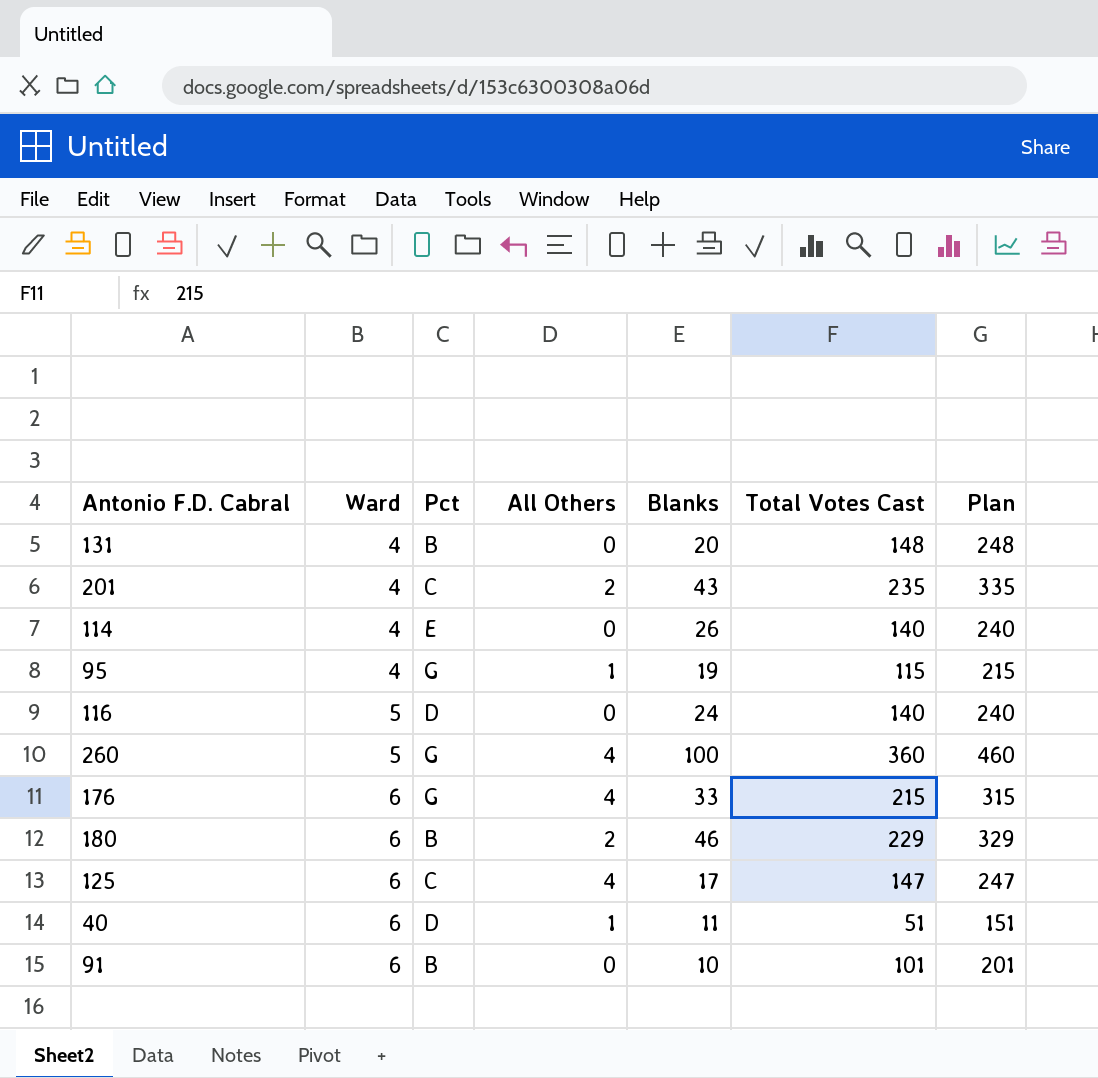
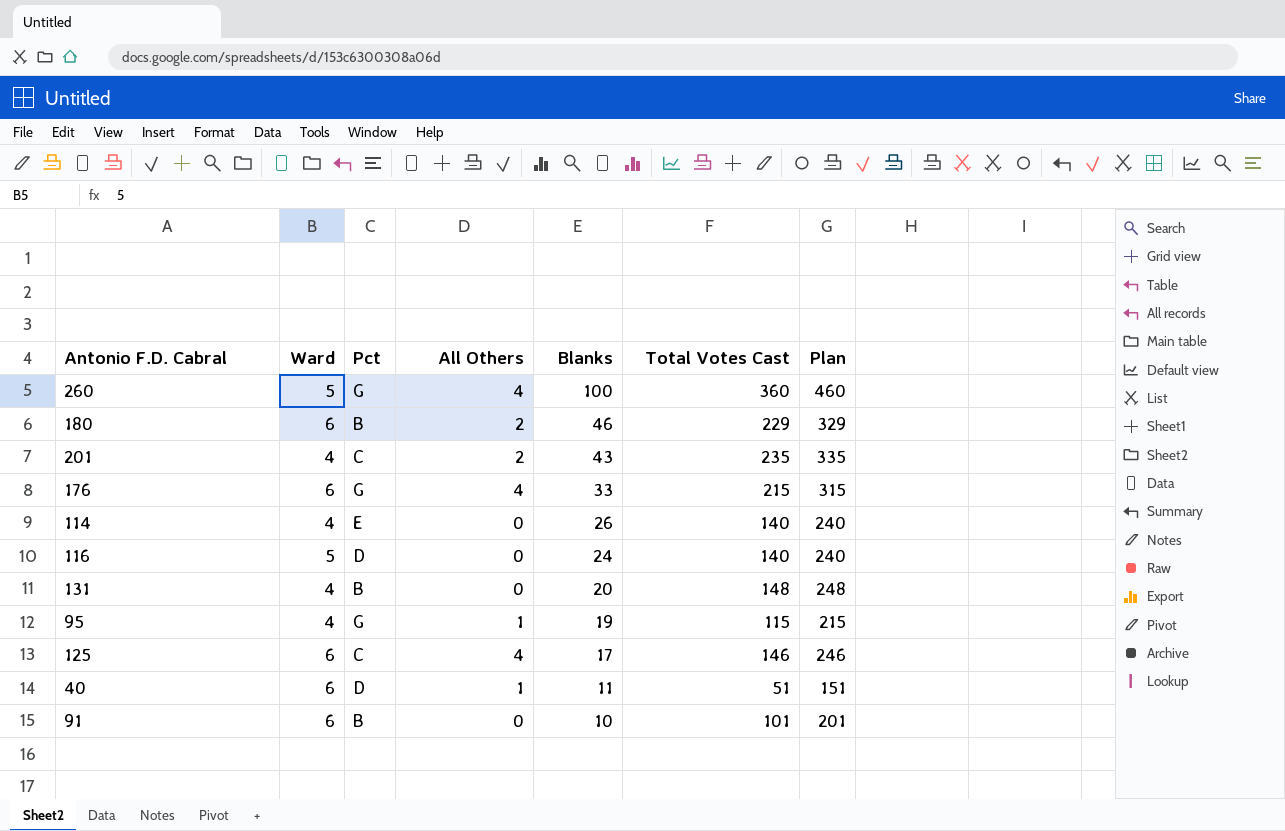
row order: Ward ascending -> Blanks descending
125 | Total Votes Cast: 147 -> 146
125 | Plan: 247 -> 246

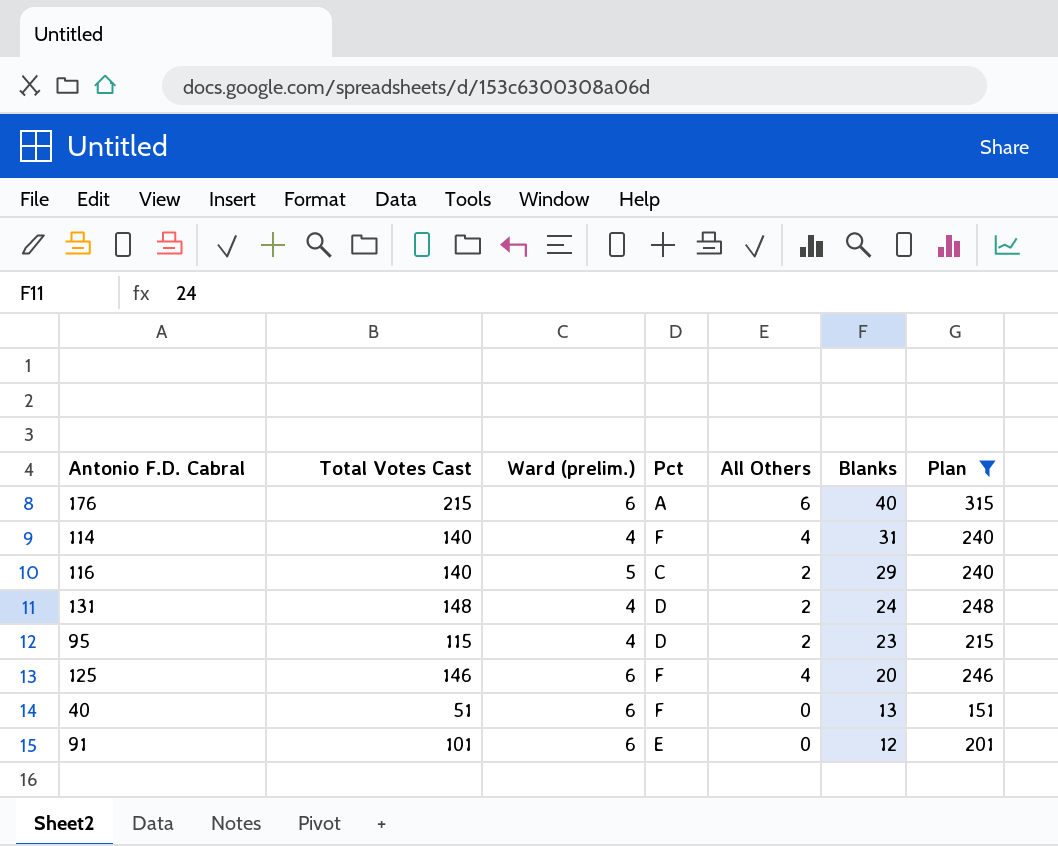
filter: none -> Plan <= 315
column Total Votes Cast | position: 6 -> 2
column name: Ward -> Ward (prelim.)
176 | Pct: G -> A
176 | All Others: 4 -> 6
176 | Blanks: 33 -> 40
114 | Pct: E -> F
114 | All Others: 0 -> 4
114 | Blanks: 26 -> 31
116 | Pct: D -> C
116 | All Others: 0 -> 2
116 | Blanks: 24 -> 29
131 | Pct: B -> D
131 | All Others: 0 -> 2
131 | Blanks: 20 -> 24
95 | Pct: G -> D
95 | All Others: 1 -> 2
95 | Blanks: 19 -> 23
125 | Pct: C -> F
125 | Blanks: 17 -> 20
40 | Pct: D -> F
40 | All Others: 1 -> 0
40 | Blanks: 11 -> 13
91 | Pct: B -> E
91 | Blanks: 10 -> 12

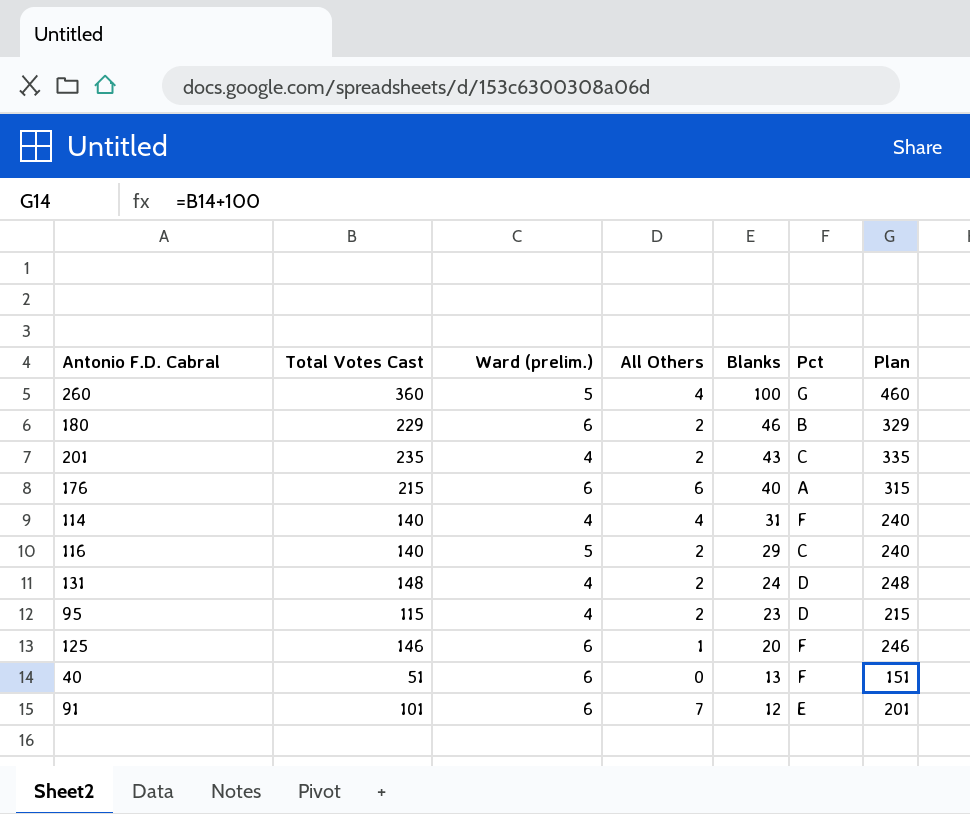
filter: Plan <= 315 -> none
column Pct | position: 4 -> 6
125 | All Others: 4 -> 1
91 | All Others: 0 -> 7

